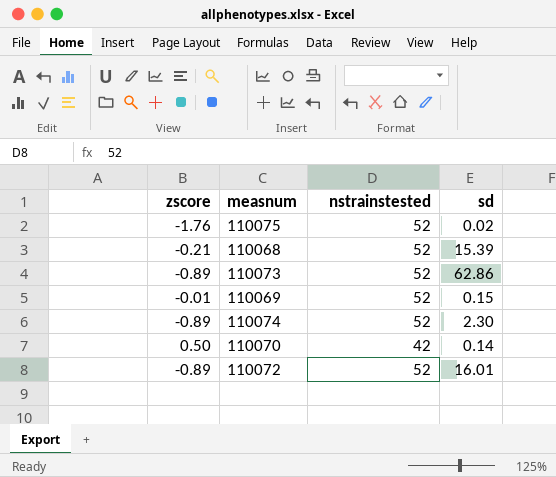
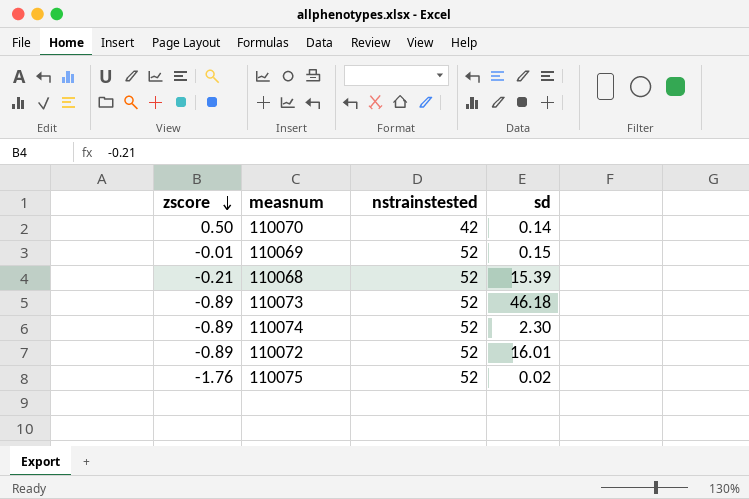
row order: none -> zscore descending
110073 | sd: 62.86 -> 46.18

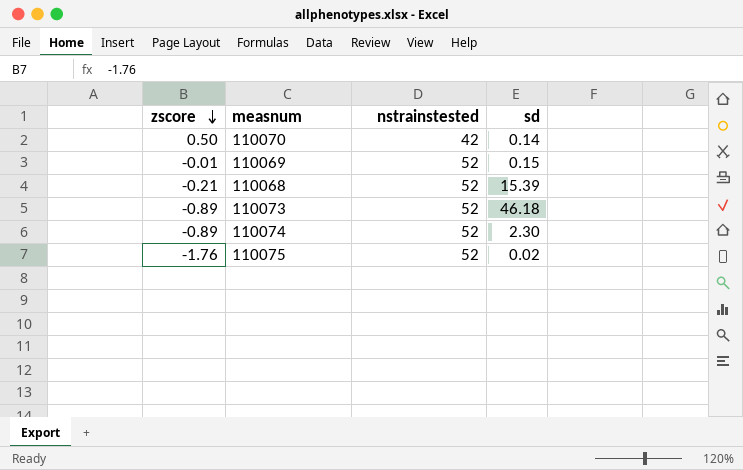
row 110072: -0.89 | 52 | 16.01 -> none

